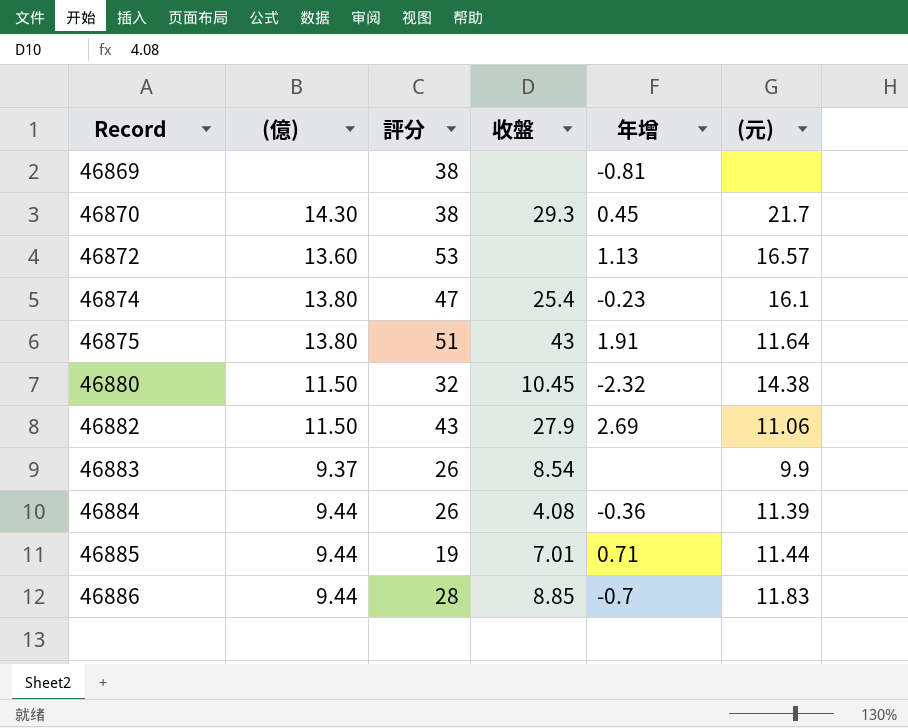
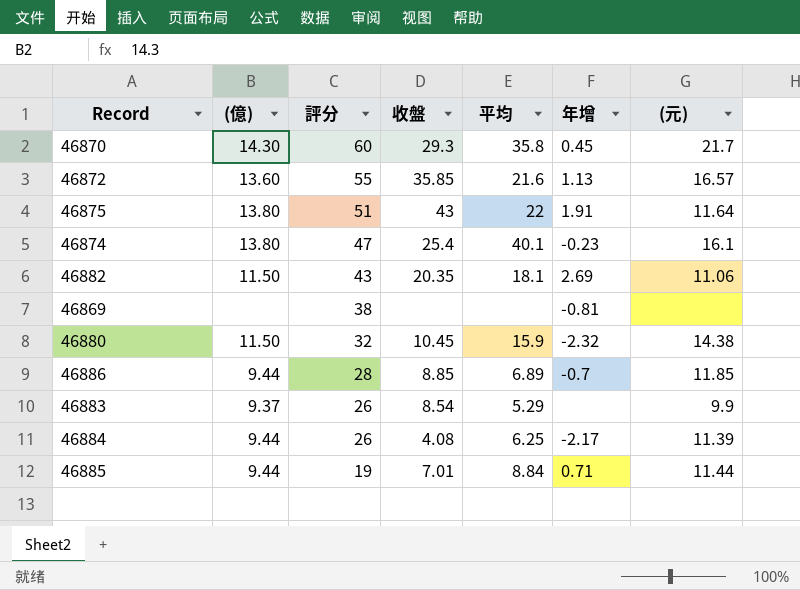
row order: Record ascending -> 評分 descending
column 平均 | position: none -> 5
46870 | 評分: 38 -> 60
46872 | 評分: 53 -> 55
46872 | 收盤: none -> 35.85
46882 | 收盤: 27.9 -> 20.35
46886 | (元): 11.83 -> 11.85
46884 | 年增: -0.36 -> -2.17

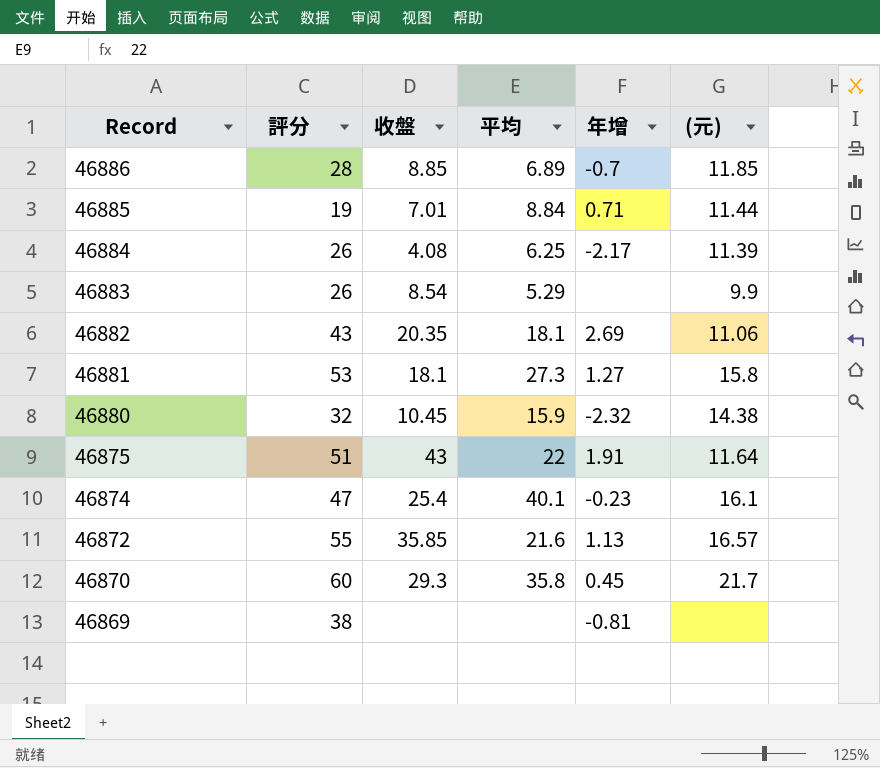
row order: 評分 descending -> Record descending
column (億) | position: 2 -> none
row 46881: none -> 53 | 18.1 | 27.3 | 1.27 | 15.8

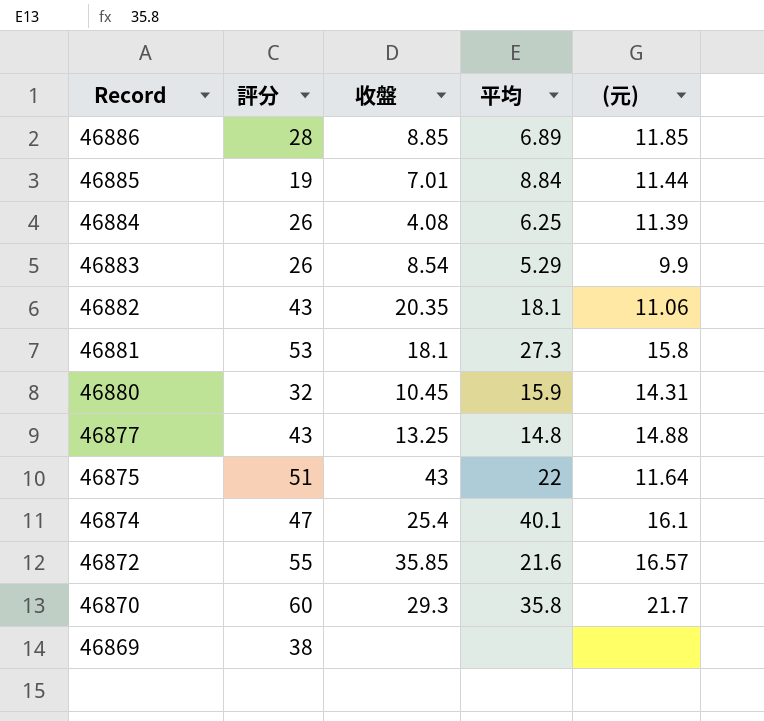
column 年增 | position: 5 -> none
46880 | (元): 14.38 -> 14.31
row 46877: none -> 43 | 13.25 | 14.8 | 14.88

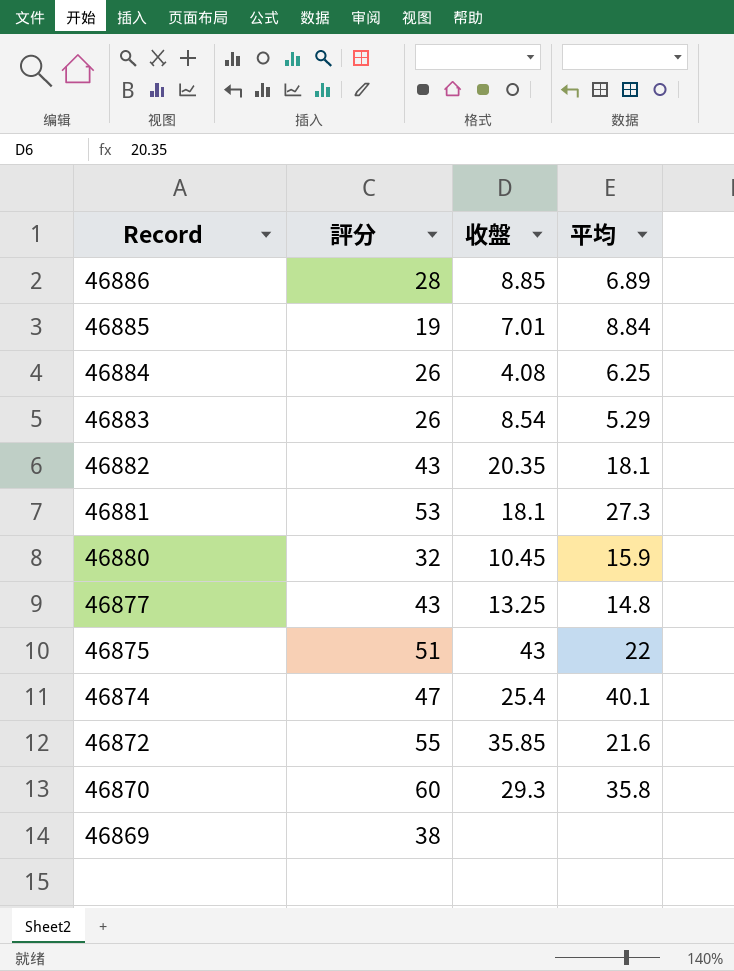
column (元) | position: 5 -> none

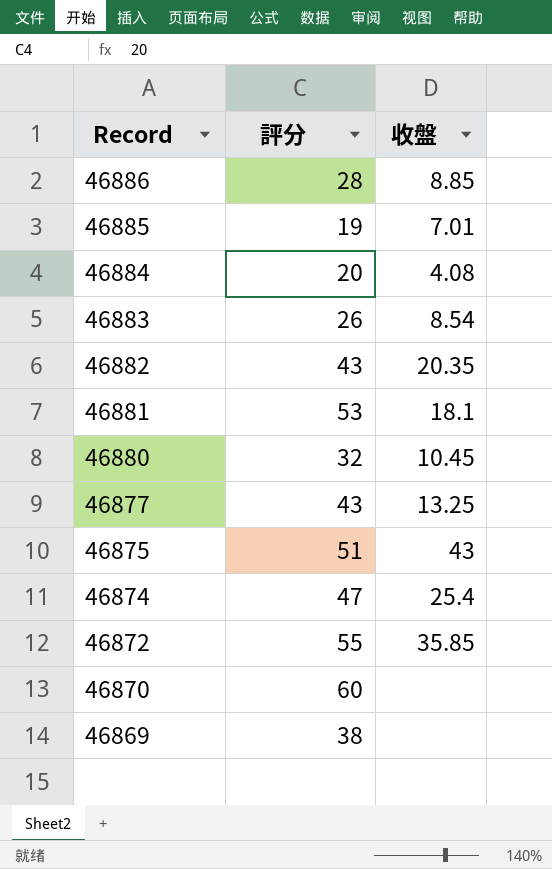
column 平均 | position: 4 -> none
46884 | 評分: 26 -> 20
46870 | 收盤: 29.3 -> none

